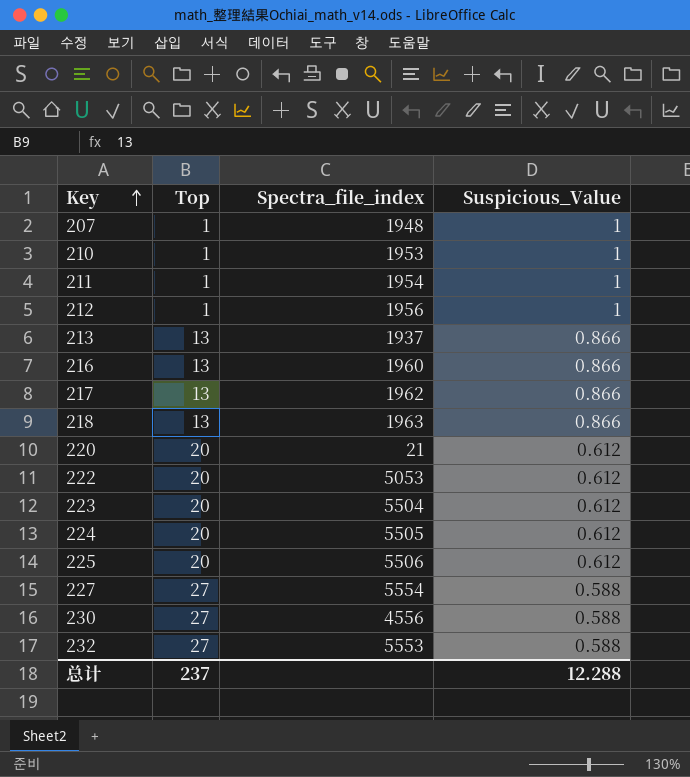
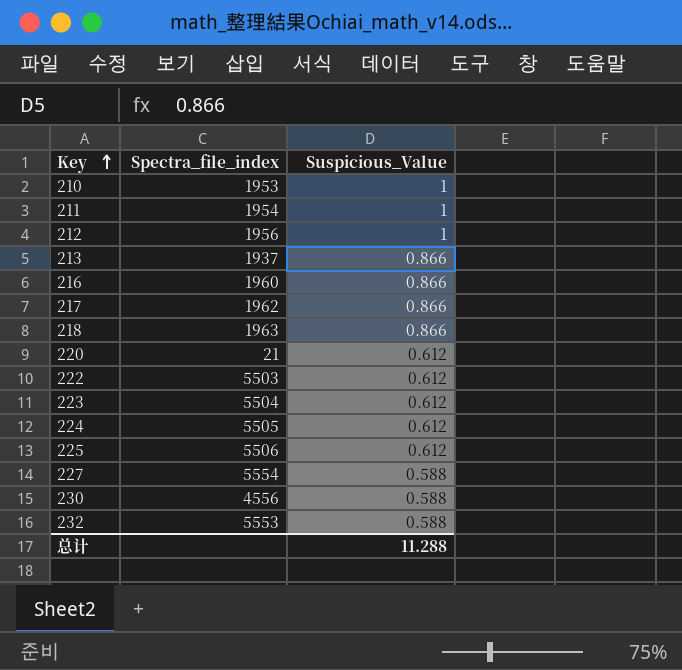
column Top | position: 2 -> none
row 207: 1 | 1948 | 1 -> none
222 | Spectra_file_index: 5053 -> 5503
总计 | Suspicious_Value: 12.288 -> 11.288

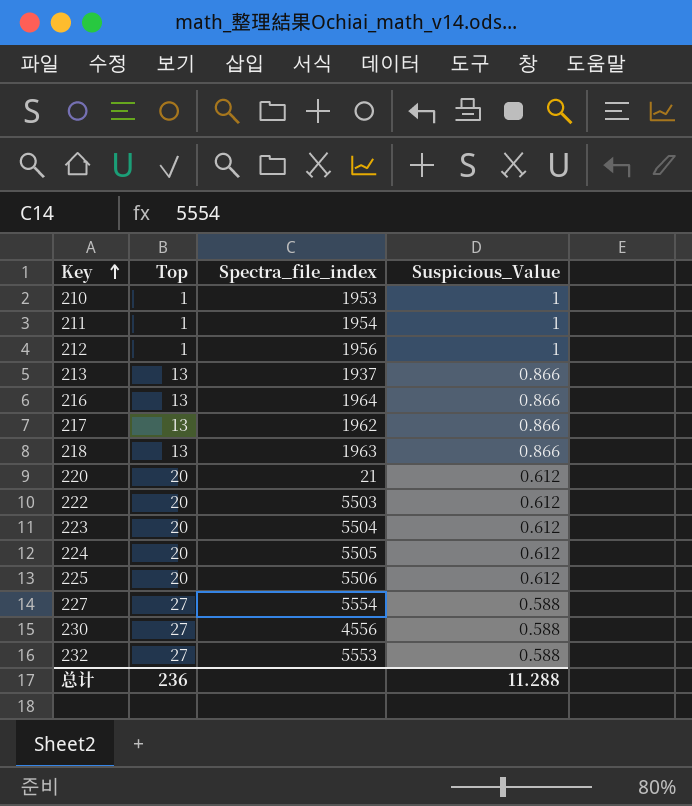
column Top | position: none -> 2
216 | Spectra_file_index: 1960 -> 1964

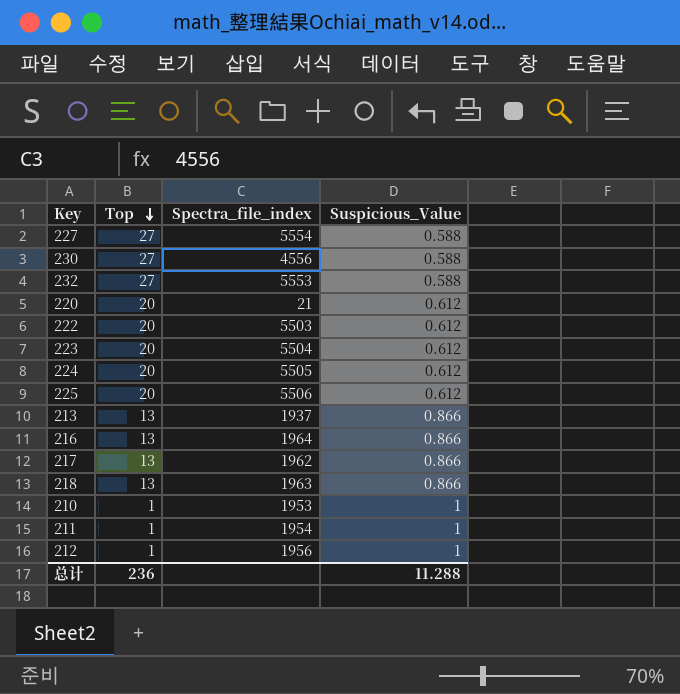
row order: Key ascending -> Top descending

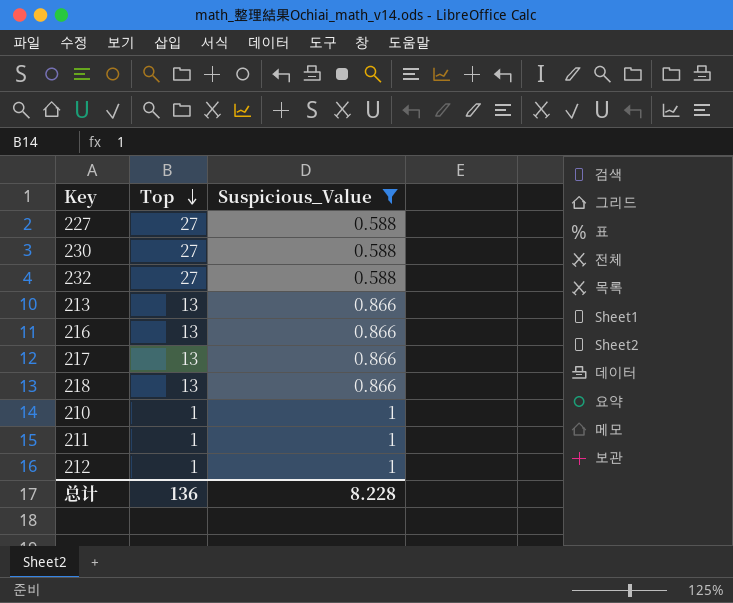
filter: none -> Suspicious_Value != 0.612
column Spectra_file_index | position: 3 -> none
总计 | Top: 236 -> 136
总计 | Suspicious_Value: 11.288 -> 8.228

